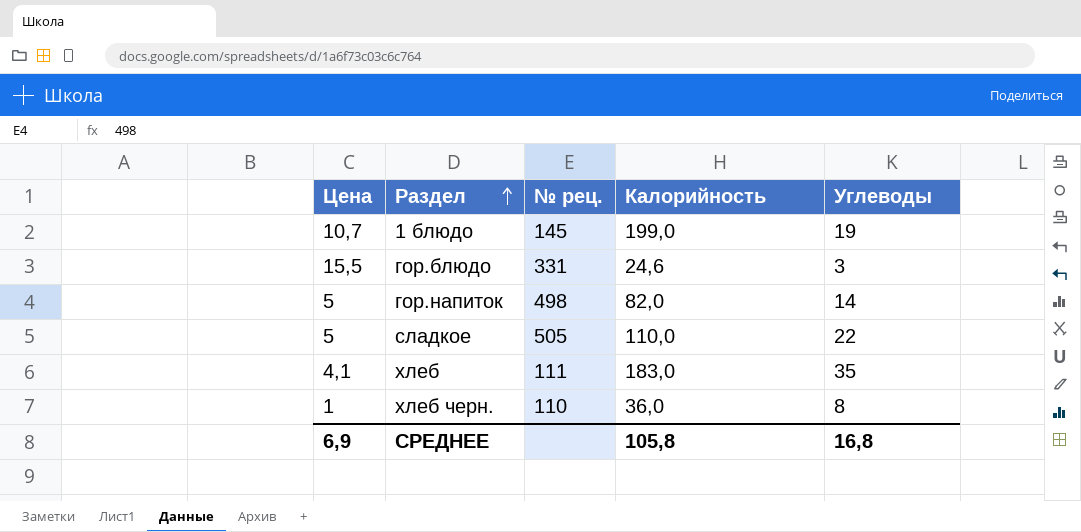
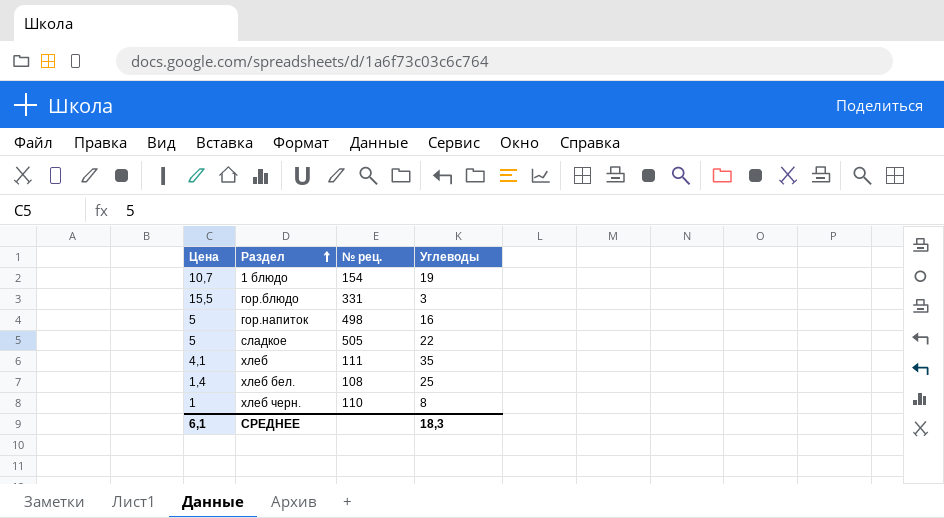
column Калорийность | position: 4 -> none
1 блюдо | № рец.: 145 -> 154
гор.напиток | Углеводы: 14 -> 16
row хлеб бел.: none -> 1,4 | 108 | 25
СРЕДНЕЕ | Цена: 6,9 -> 6,1
СРЕДНЕЕ | Углеводы: 16,8 -> 18,3

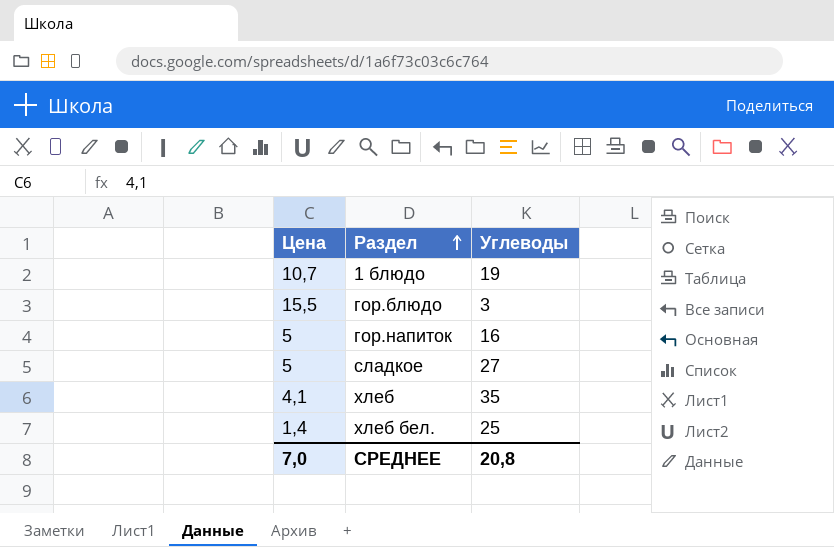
column № рец. | position: 3 -> none
row хлеб черн.: 1 | 110 | 8 -> none
сладкое | Углеводы: 22 -> 27
СРЕДНЕЕ | Цена: 6,1 -> 7,0
СРЕДНЕЕ | Углеводы: 18,3 -> 20,8

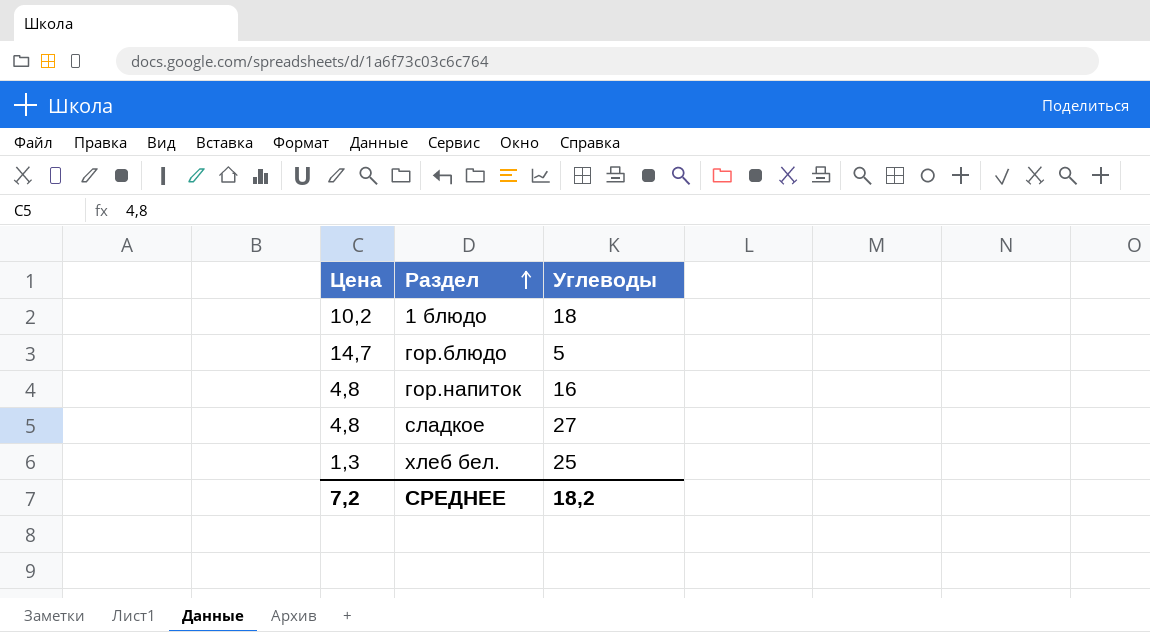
row хлеб: 4,1 | 35 -> none
1 блюдо | Цена: 10,7 -> 10,2
1 блюдо | Углеводы: 19 -> 18
гор.блюдо | Цена: 15,5 -> 14,7
гор.блюдо | Углеводы: 3 -> 5
гор.напиток | Цена: 5 -> 4,8
сладкое | Цена: 5 -> 4,8
хлеб бел. | Цена: 1,4 -> 1,3
СРЕДНЕЕ | Цена: 7,0 -> 7,2
СРЕДНЕЕ | Углеводы: 20,8 -> 18,2

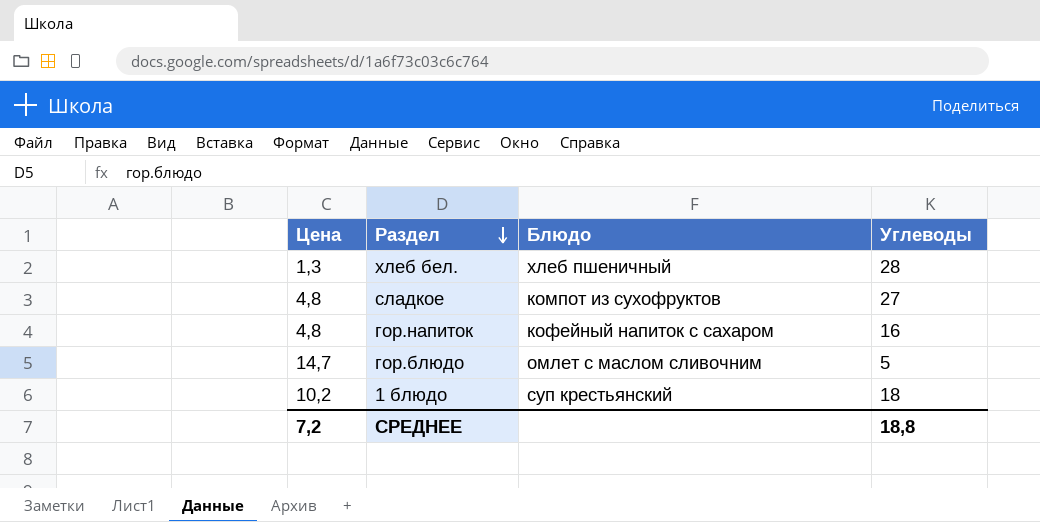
row order: Раздел ascending -> Раздел descending
column Блюдо | position: none -> 3
хлеб бел. | Углеводы: 25 -> 28
СРЕДНЕЕ | Углеводы: 18,2 -> 18,8

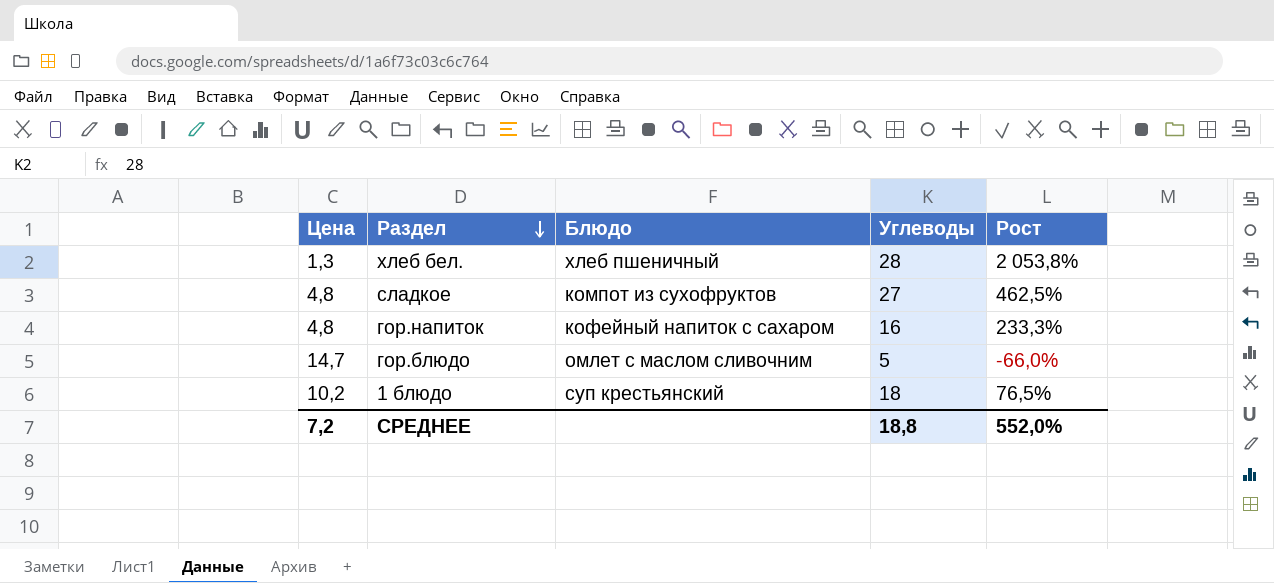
column Рост | formula: none -> ([Углеводы] - [Цена]) / [Цена]

